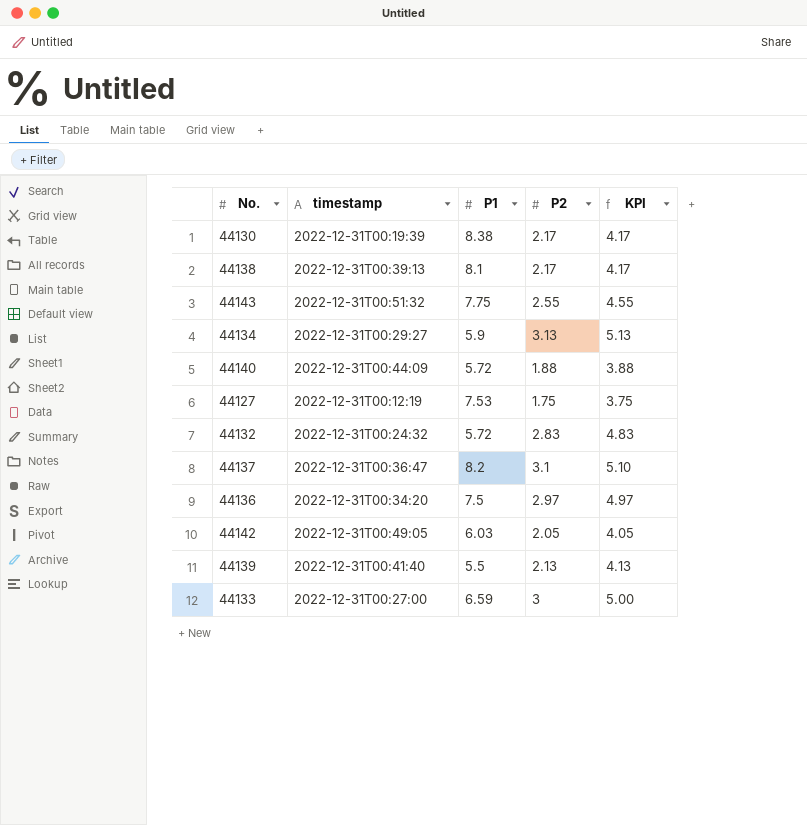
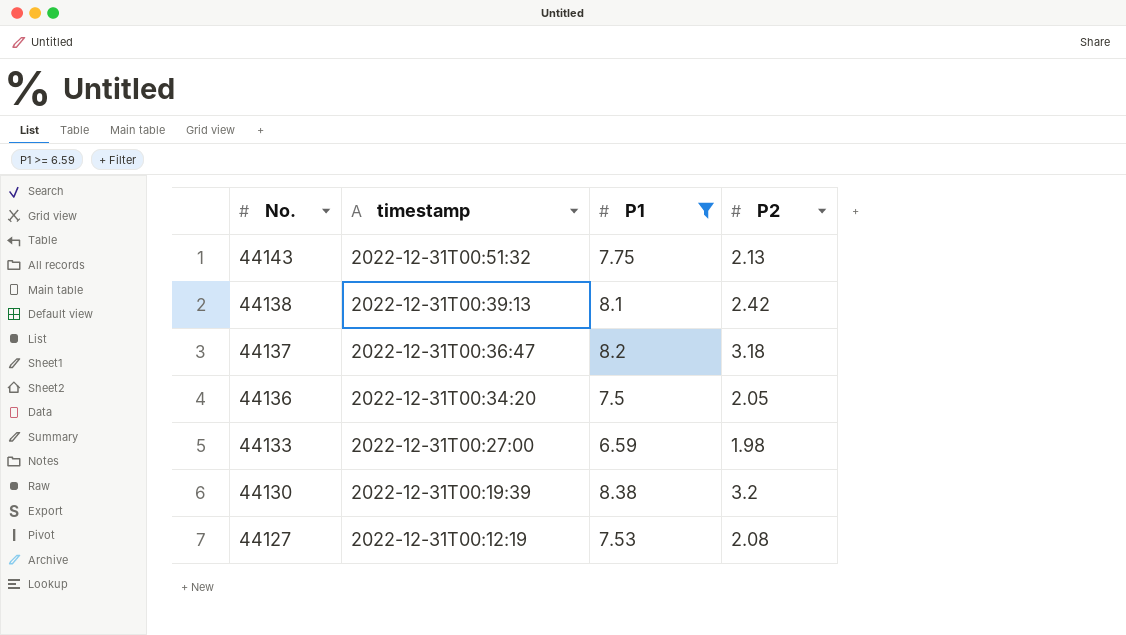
filter: none -> P1 >= 6.59
row order: none -> No. descending
column KPI | formula: [P2] + 2 -> none
44143 | P2: 2.55 -> 2.13
44138 | P2: 2.17 -> 2.42
44137 | P2: 3.1 -> 3.18
44136 | P2: 2.97 -> 2.05
44133 | P2: 3 -> 1.98
44130 | P2: 2.17 -> 3.2
44127 | P2: 1.75 -> 2.08

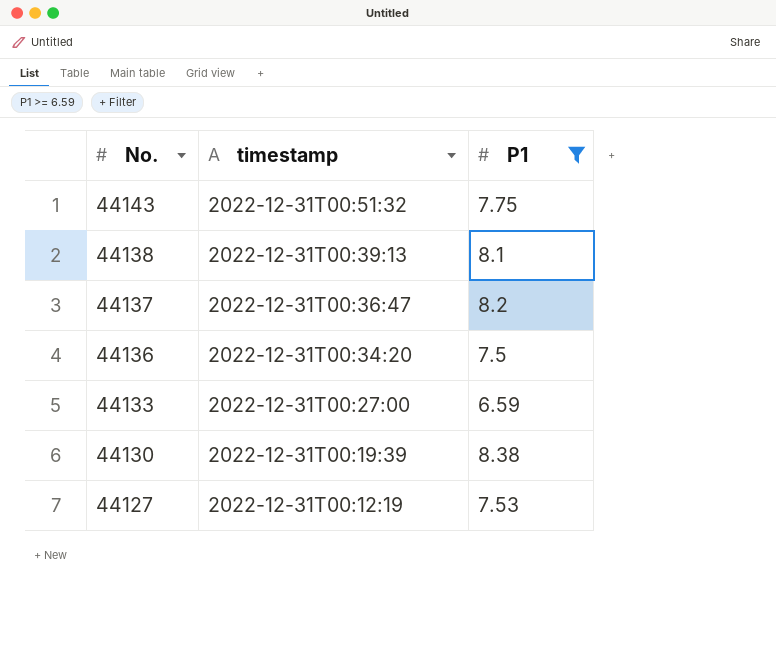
column P2 | position: 4 -> none

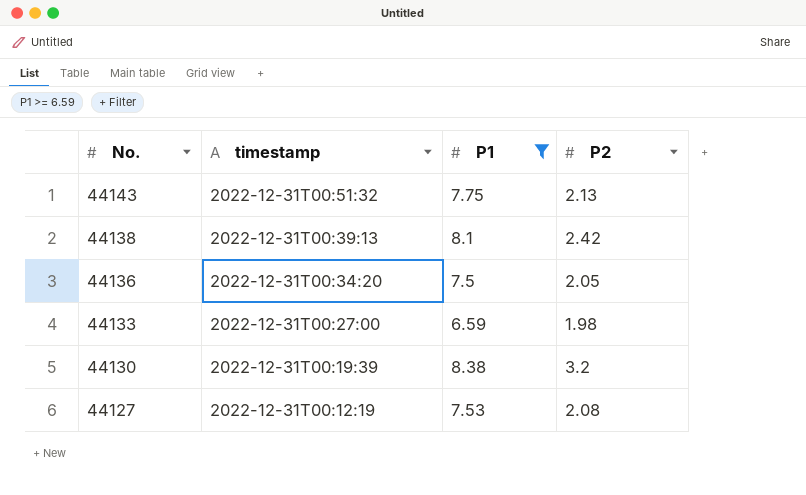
column P2 | position: none -> 4
row 44137: 2022-12-31T00:36:47 | 8.2 -> none

